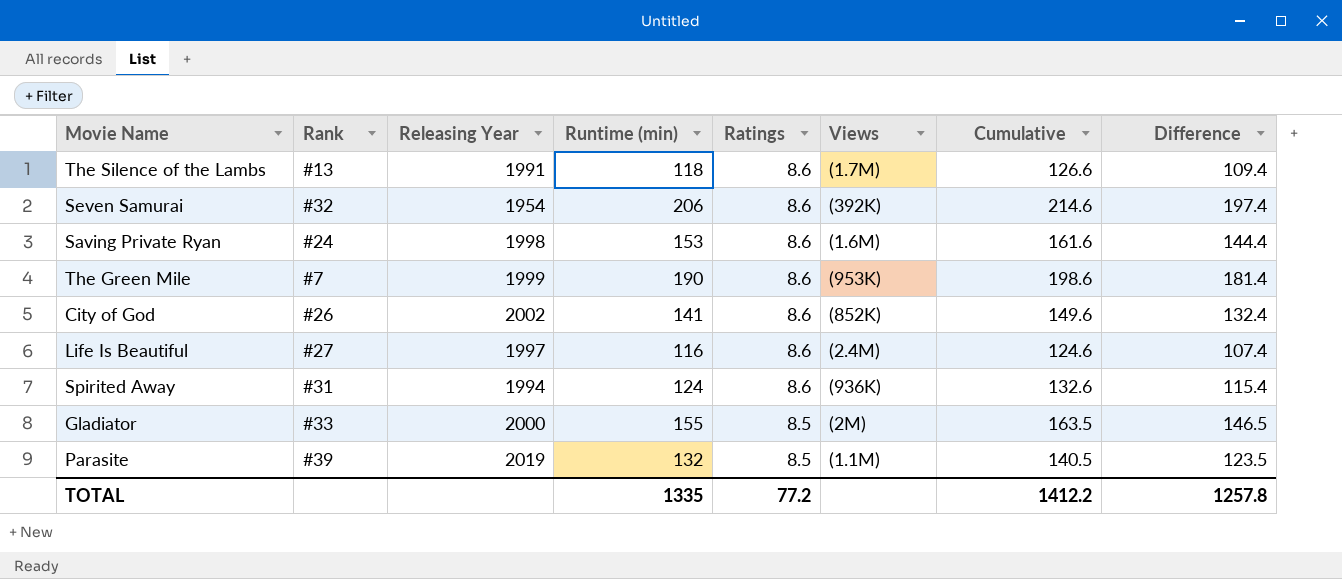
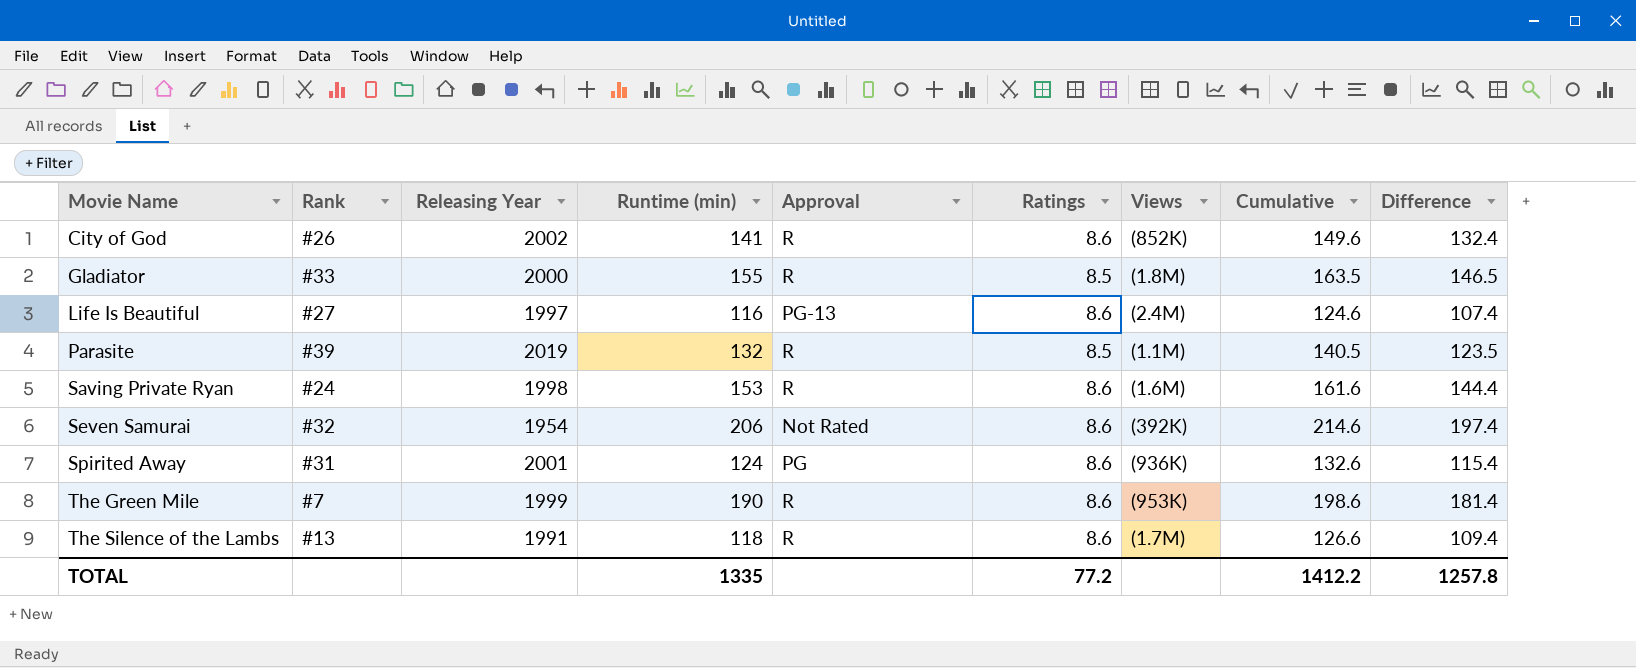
row order: Ratings descending -> Movie Name ascending
column Approval | position: none -> 5
Gladiator | Views: (2M) -> (1.8M)
Spirited Away | Releasing Year: 1994 -> 2001

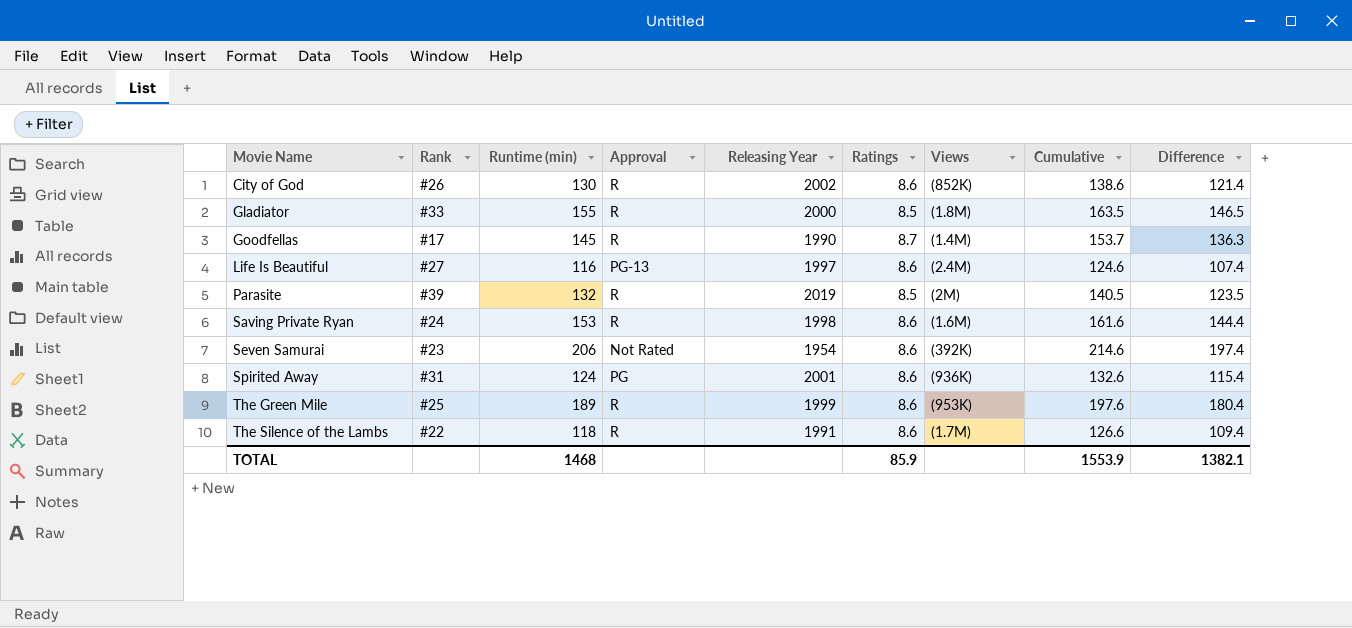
column Releasing Year | position: 3 -> 5
City of God | Runtime (min): 141 -> 130
City of God | Cumulative: 149.6 -> 138.6
City of God | Difference: 132.4 -> 121.4
row Goodfellas: none -> #17 | 145 | R | 1990 | 8.7 | (1.4M) | 153.7 | 136.3
Parasite | Views: (1.1M) -> (2M)
Seven Samurai | Rank: #32 -> #23
The Green Mile | Rank: #7 -> #25
The Green Mile | Runtime (min): 190 -> 189
The Green Mile | Cumulative: 198.6 -> 197.6
The Green Mile | Difference: 181.4 -> 180.4
The Silence of the Lambs | Rank: #13 -> #22
TOTAL | Runtime (min): 1335 -> 1468
TOTAL | Ratings: 77.2 -> 85.9
TOTAL | Cumulative: 1412.2 -> 1553.9
TOTAL | Difference: 1257.8 -> 1382.1

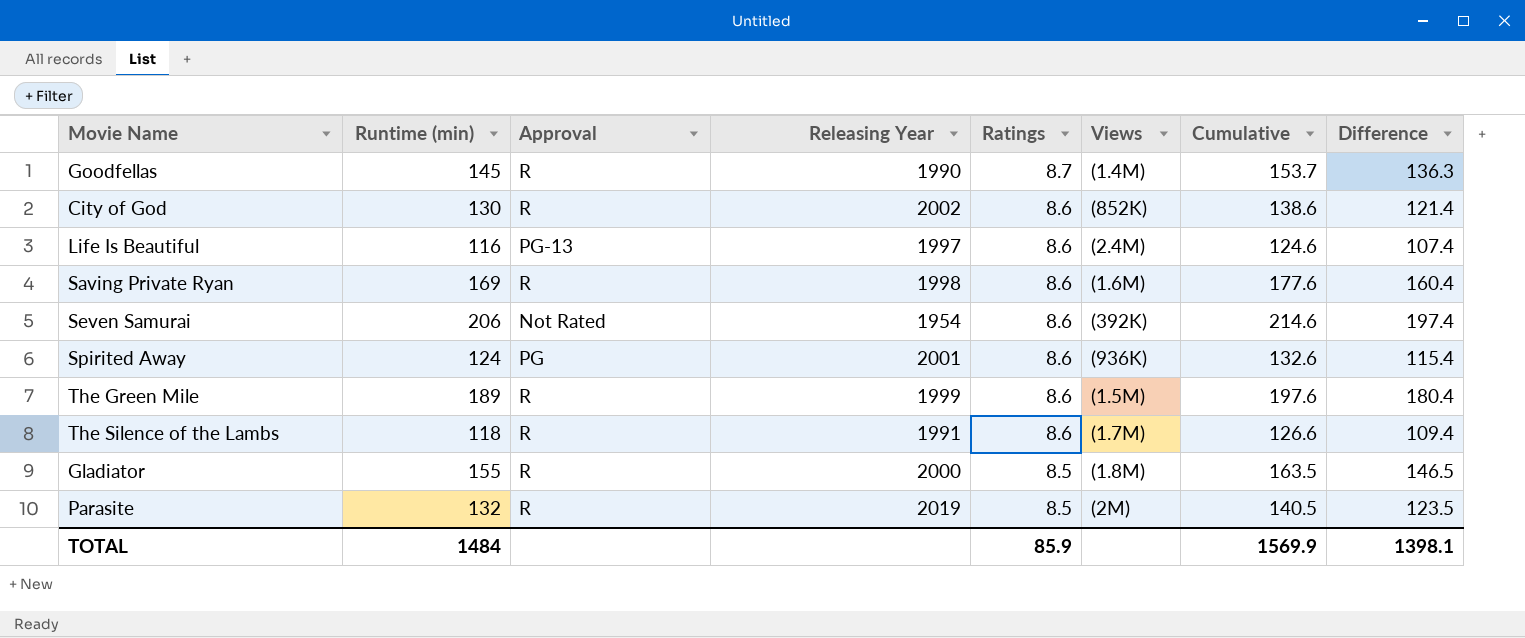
row order: Movie Name ascending -> Ratings descending
column Rank | position: 2 -> none
Saving Private Ryan | Runtime (min): 153 -> 169
Saving Private Ryan | Cumulative: 161.6 -> 177.6
Saving Private Ryan | Difference: 144.4 -> 160.4
The Green Mile | Views: (953K) -> (1.5M)
TOTAL | Runtime (min): 1468 -> 1484
TOTAL | Cumulative: 1553.9 -> 1569.9
TOTAL | Difference: 1382.1 -> 1398.1

